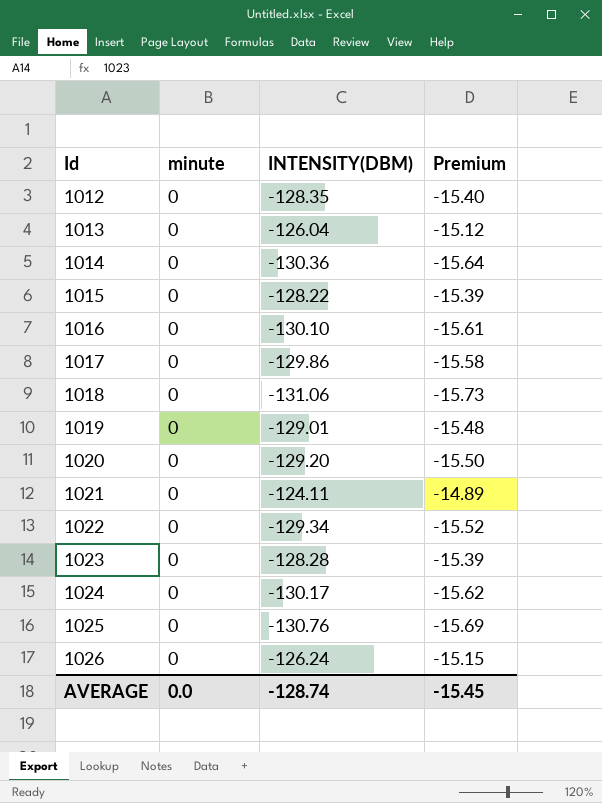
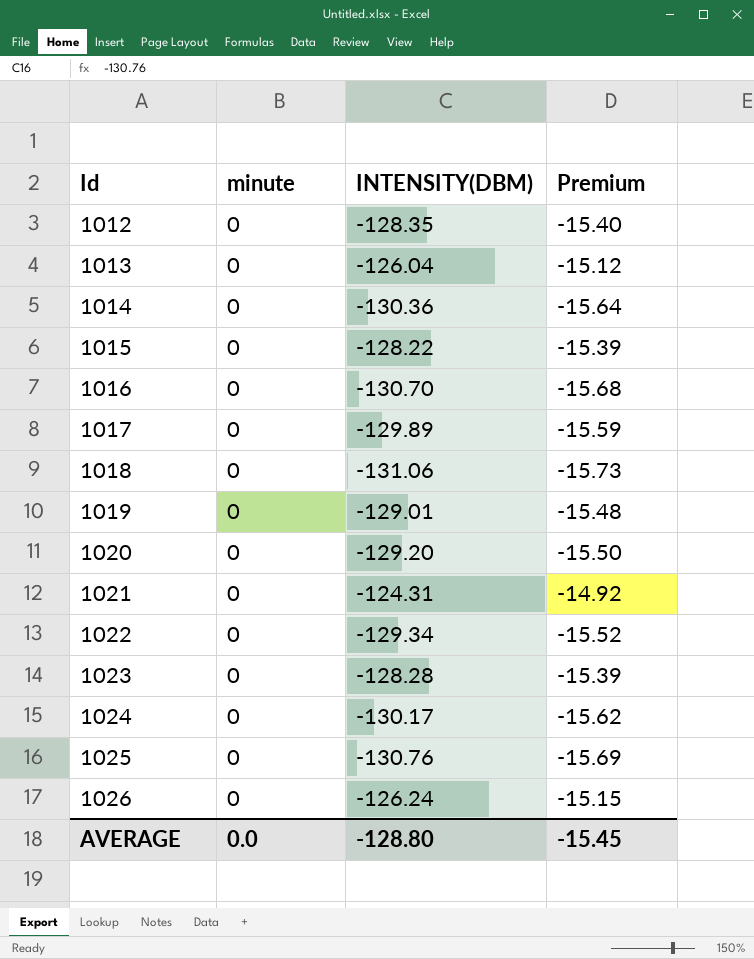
1016 | INTENSITY(DBM): -130.10 -> -130.70
1016 | Premium: -15.61 -> -15.68
1017 | INTENSITY(DBM): -129.86 -> -129.89
1017 | Premium: -15.58 -> -15.59
1021 | INTENSITY(DBM): -124.11 -> -124.31
1021 | Premium: -14.89 -> -14.92
AVERAGE | INTENSITY(DBM): -128.74 -> -128.80

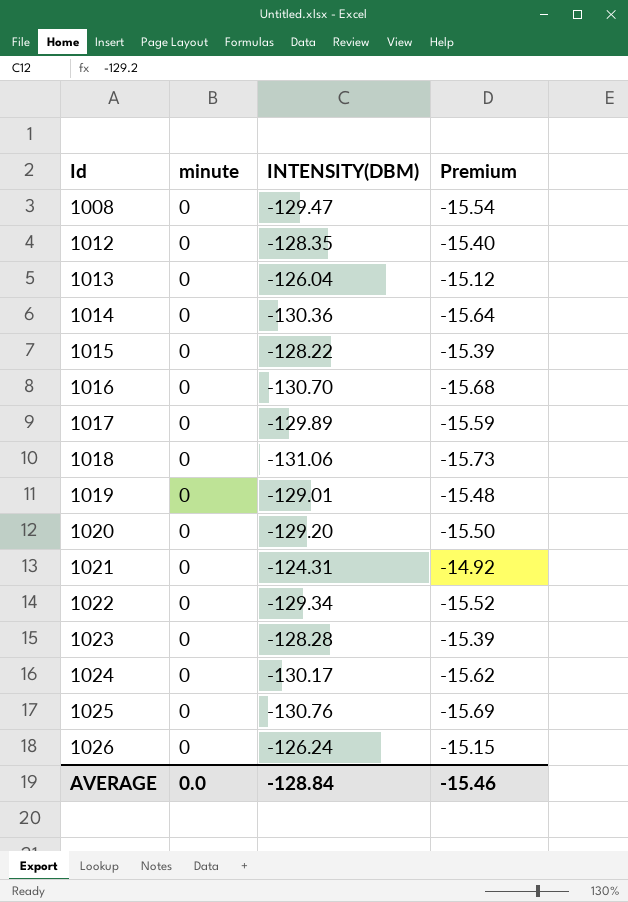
row 1008: none -> 0 | -129.47 | -15.54
AVERAGE | INTENSITY(DBM): -128.80 -> -128.84
AVERAGE | Premium: -15.45 -> -15.46

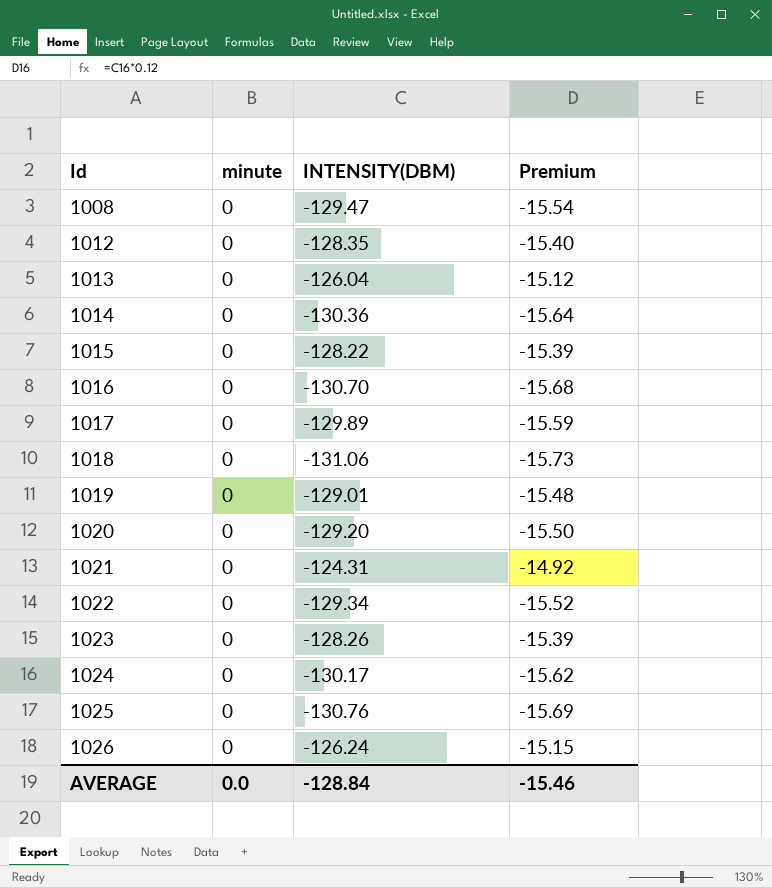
1023 | INTENSITY(DBM): -128.28 -> -128.26

